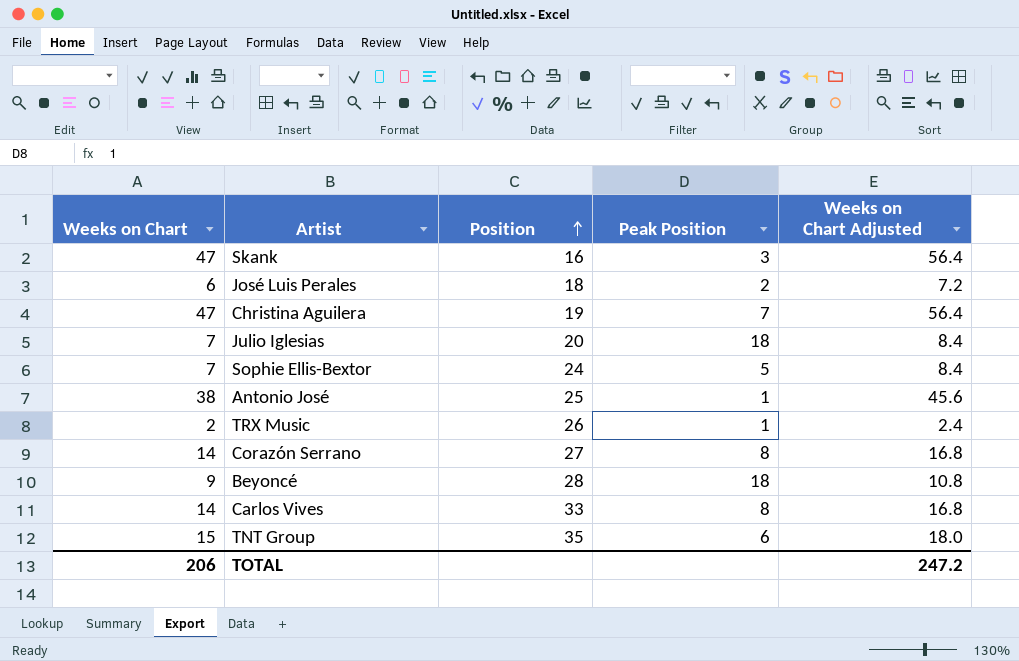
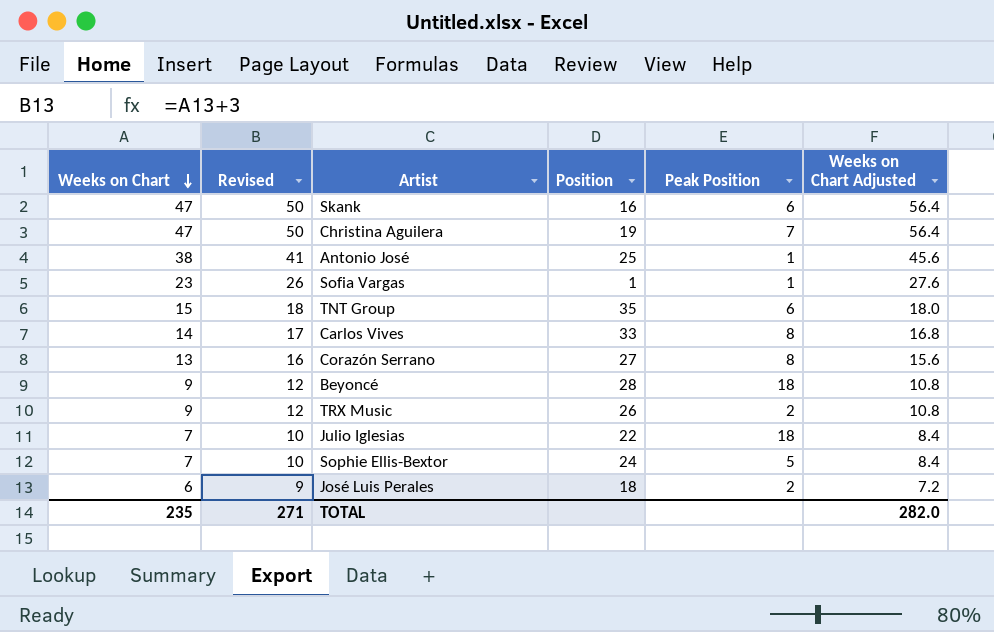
row order: Position ascending -> Weeks on Chart descending
column Revised | formula: none -> [Weeks on Chart] + 3
Skank | Peak Position: 3 -> 6
row Sofia Vargas: none -> 23 | 26 | 1 | 1 | 27.6
Corazón Serrano | Weeks on Chart: 14 -> 13
Corazón Serrano | Weeks on Chart Adjusted: 16.8 -> 15.6
TRX Music | Weeks on Chart: 2 -> 9
TRX Music | Peak Position: 1 -> 2
TRX Music | Weeks on Chart Adjusted: 2.4 -> 10.8
Julio Iglesias | Position: 20 -> 22
TOTAL | Weeks on Chart: 206 -> 235
TOTAL | Weeks on Chart Adjusted: 247.2 -> 282.0

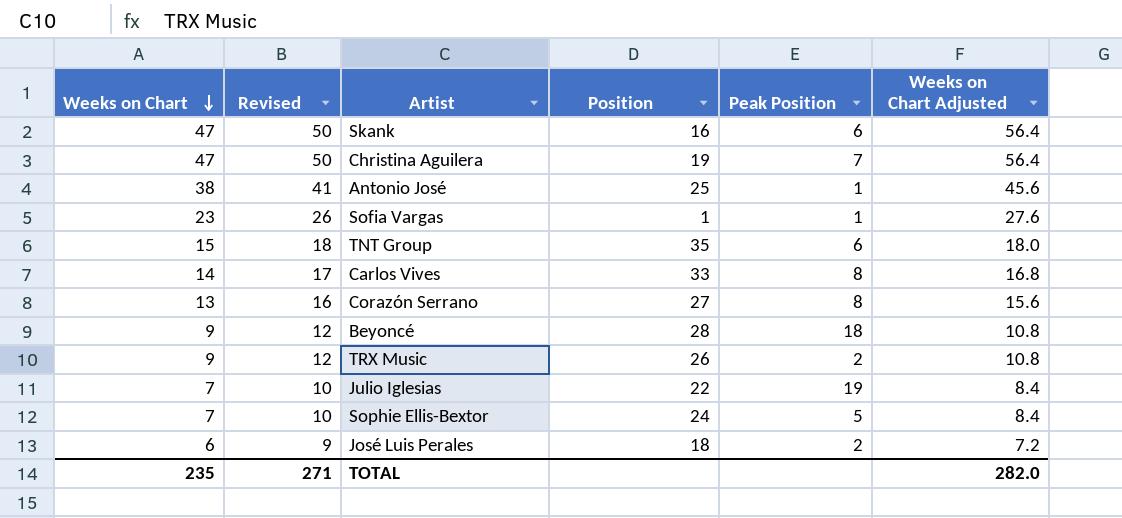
Julio Iglesias | Peak Position: 18 -> 19

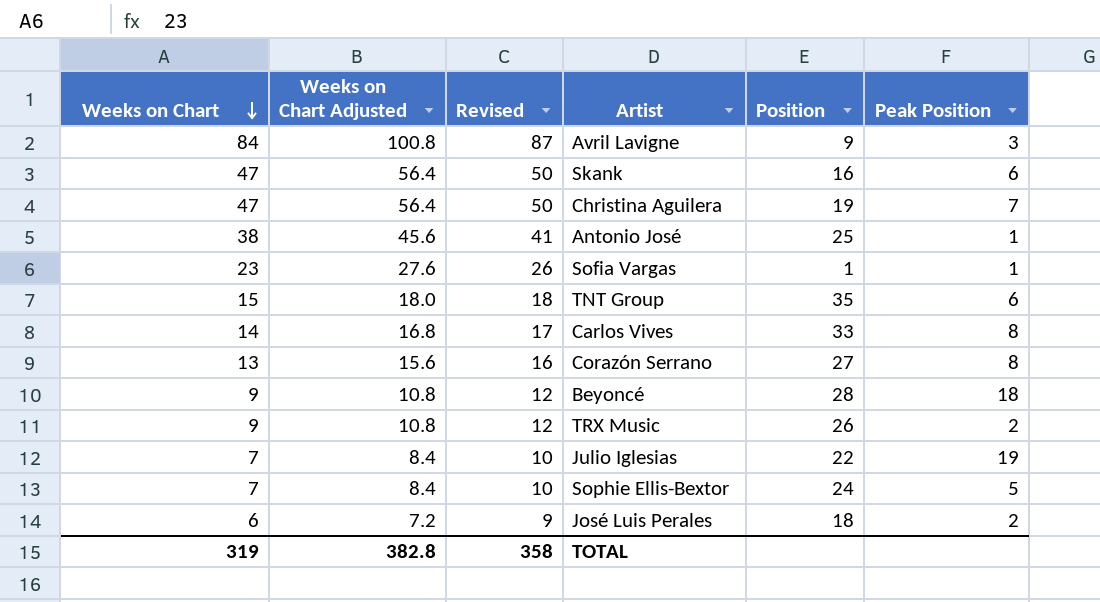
column Weeks on Chart Adjusted | position: 6 -> 2
row Avril Lavigne: none -> 84 | 100.8 | 87 | 9 | 3
TOTAL | Weeks on Chart: 235 -> 319
TOTAL | Weeks on Chart Adjusted: 282.0 -> 382.8
TOTAL | Revised: 271 -> 358

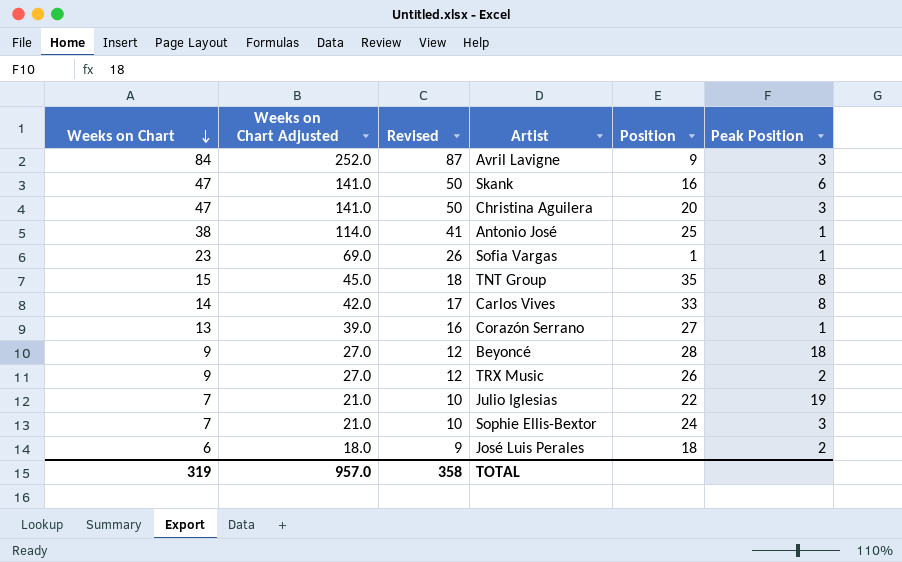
column Weeks on Chart Adjusted | formula: [Weeks on Chart] * 1.2 -> [Weeks on Chart] * 3
Christina Aguilera | Position: 19 -> 20
Christina Aguilera | Peak Position: 7 -> 3
TNT Group | Peak Position: 6 -> 8
Corazón Serrano | Peak Position: 8 -> 1
Sophie Ellis-Bextor | Peak Position: 5 -> 3
TOTAL | Weeks on Chart Adjusted: 382.8 -> 957.0

